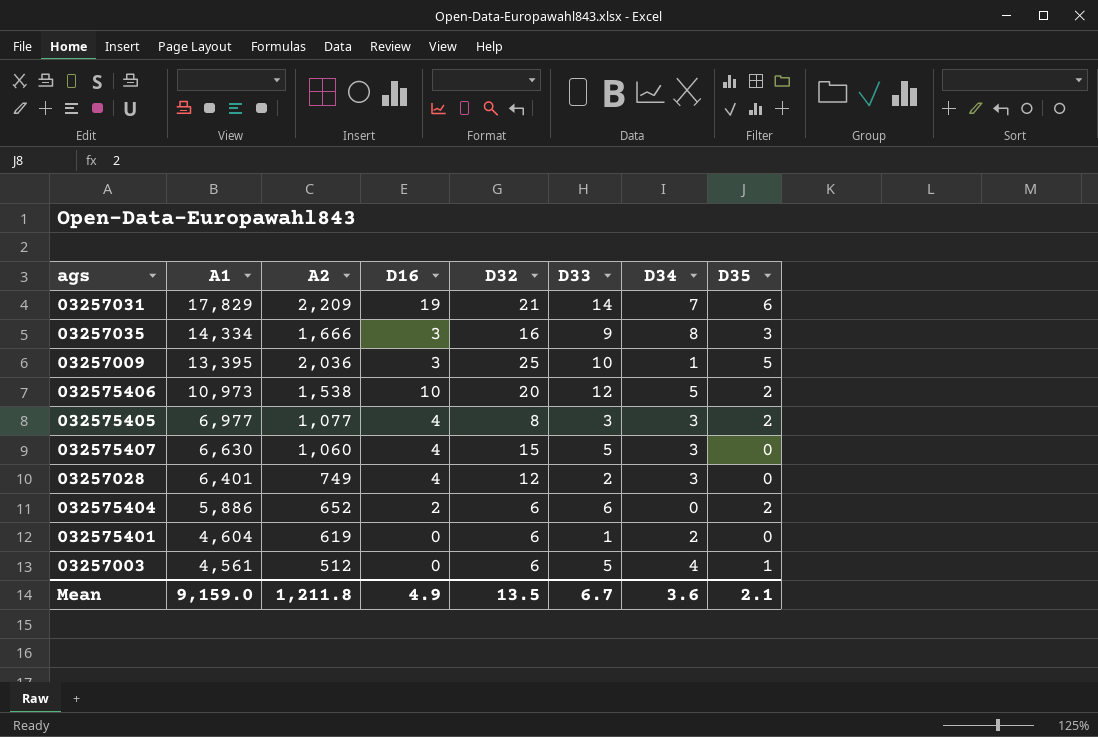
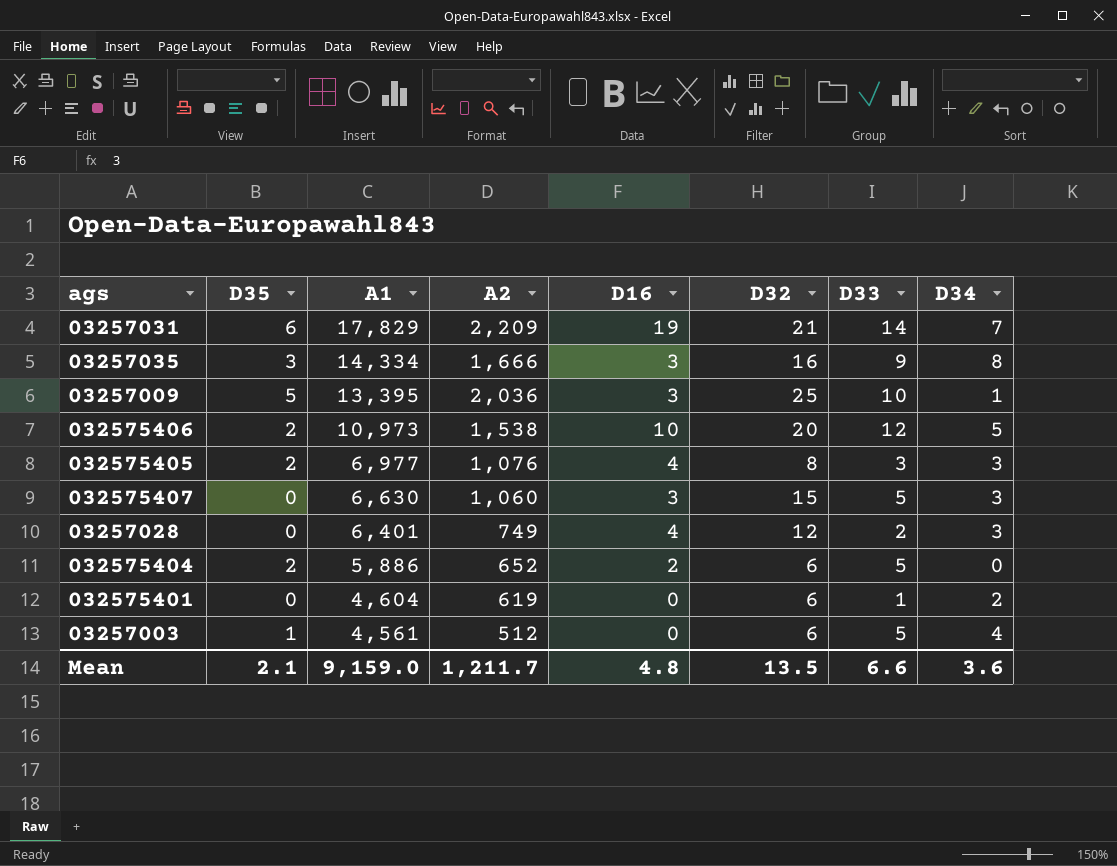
column D35 | position: 8 -> 2
032575405 | A2: 1,077 -> 1,076
032575407 | D16: 4 -> 3
032575404 | D33: 6 -> 5
Mean | A2: 1,211.8 -> 1,211.7
Mean | D16: 4.9 -> 4.8
Mean | D33: 6.7 -> 6.6

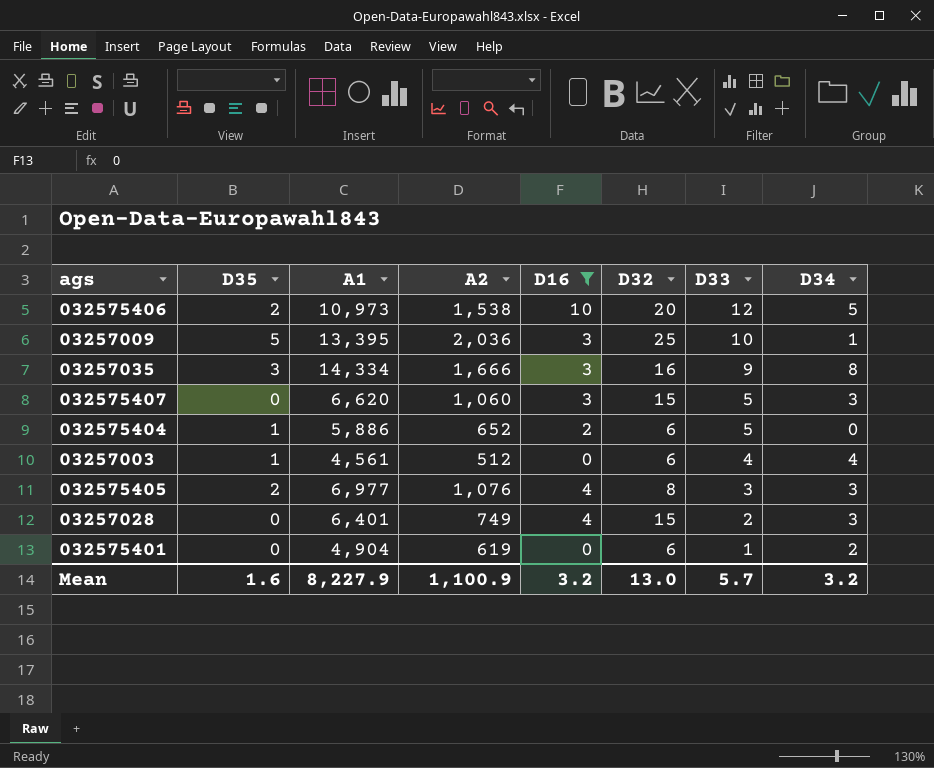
filter: none -> D16 != 19
row order: A1 descending -> D33 descending
032575407 | A1: 6,630 -> 6,620
032575404 | D35: 2 -> 1
03257003 | D33: 5 -> 4
03257028 | D32: 12 -> 15
032575401 | A1: 4,604 -> 4,904
Mean | D35: 2.1 -> 1.6
Mean | A1: 9,159.0 -> 8,227.9
Mean | A2: 1,211.7 -> 1,100.9
Mean | D16: 4.8 -> 3.2
Mean | D32: 13.5 -> 13.0
Mean | D33: 6.6 -> 5.7
Mean | D34: 3.6 -> 3.2

